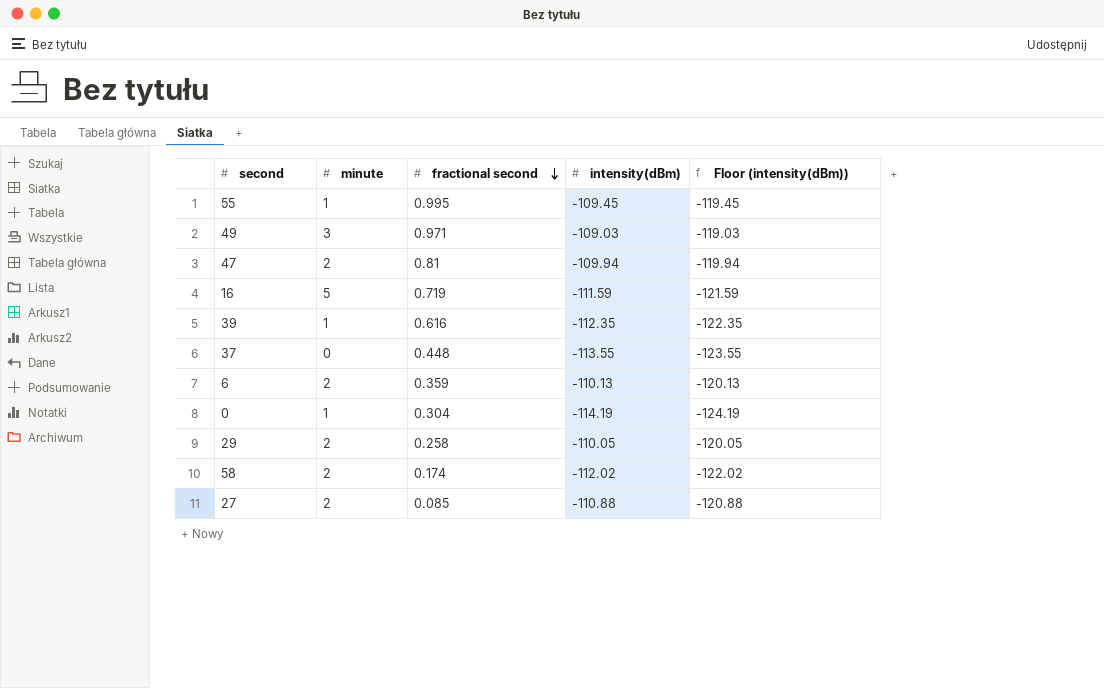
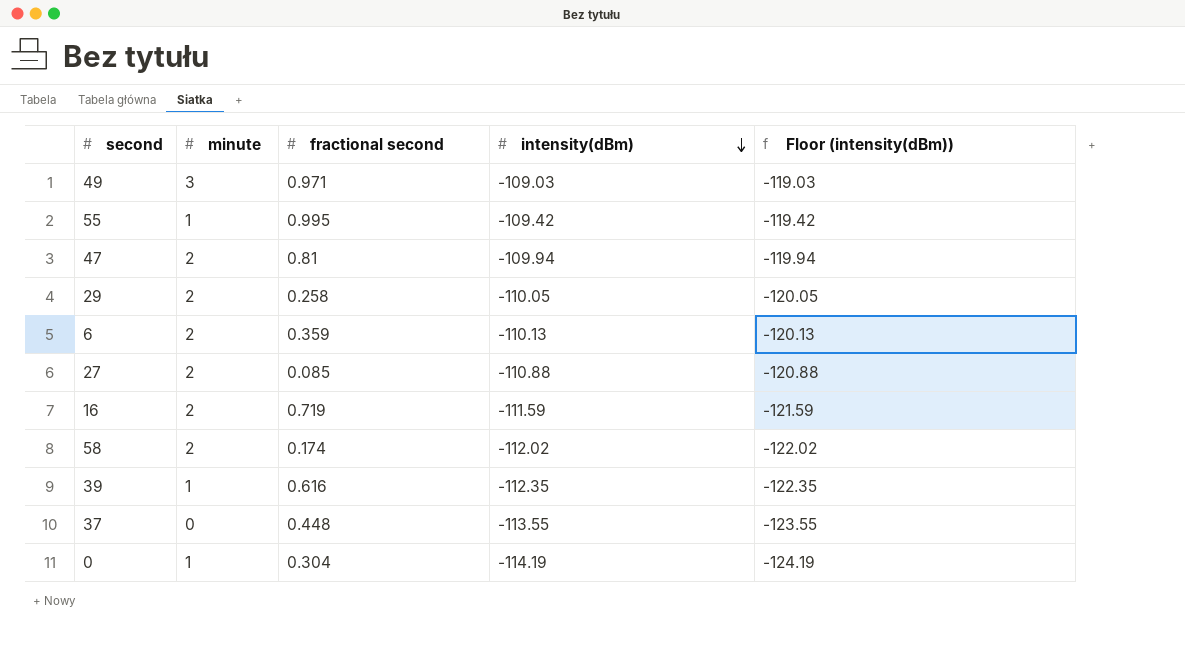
row order: fractional second descending -> intensity(dBm) descending
55 | intensity(dBm): -109.45 -> -109.42
55 | Floor (intensity(dBm)): -119.45 -> -119.42
16 | minute: 5 -> 2

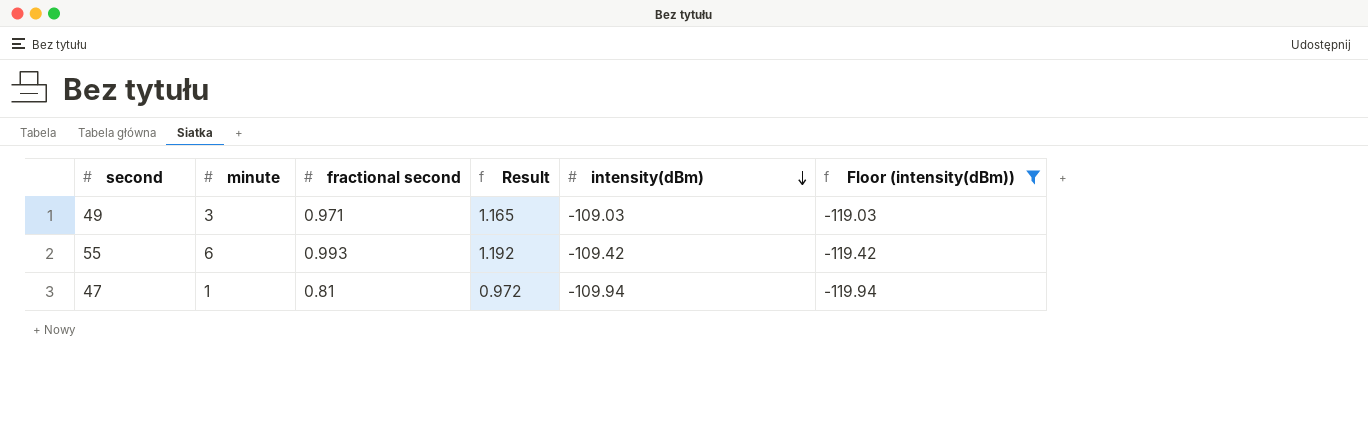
filter: none -> Floor (intensity(dBm)) >= -119.94
column Result | formula: none -> [fractional second] * 1.2
55 | minute: 1 -> 6
55 | fractional second: 0.995 -> 0.993
47 | minute: 2 -> 1

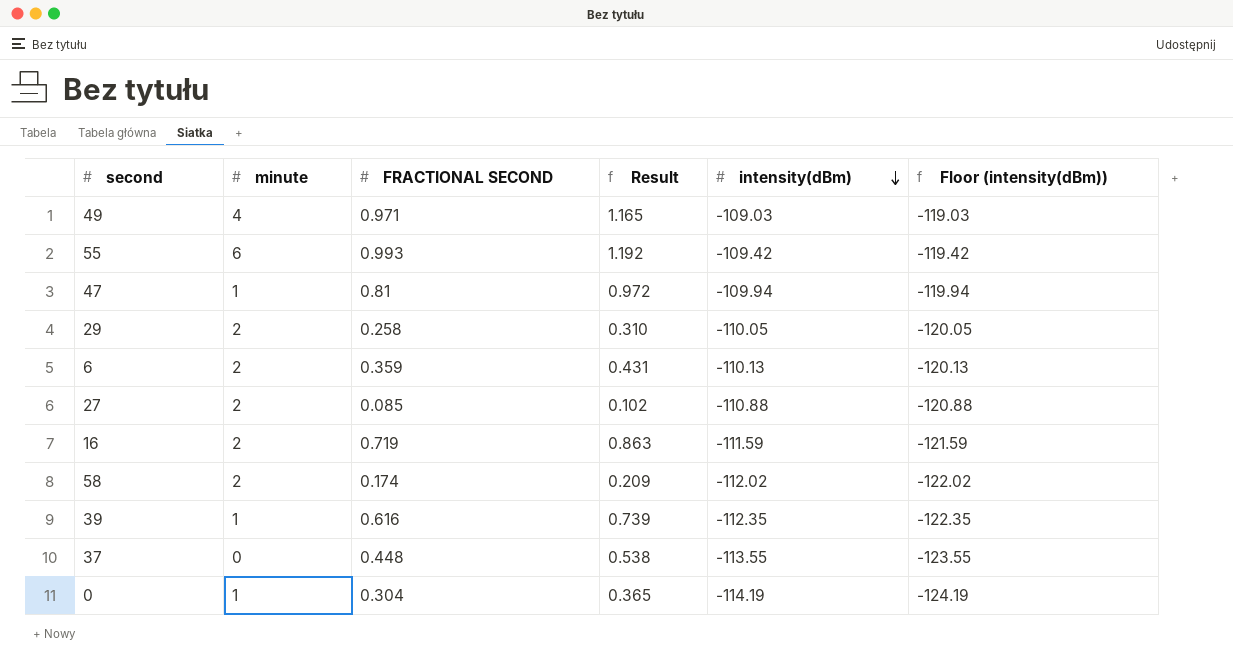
filter: Floor (intensity(dBm)) >= -119.94 -> none
column name: fractional second -> FRACTIONAL SECOND
49 | minute: 3 -> 4

